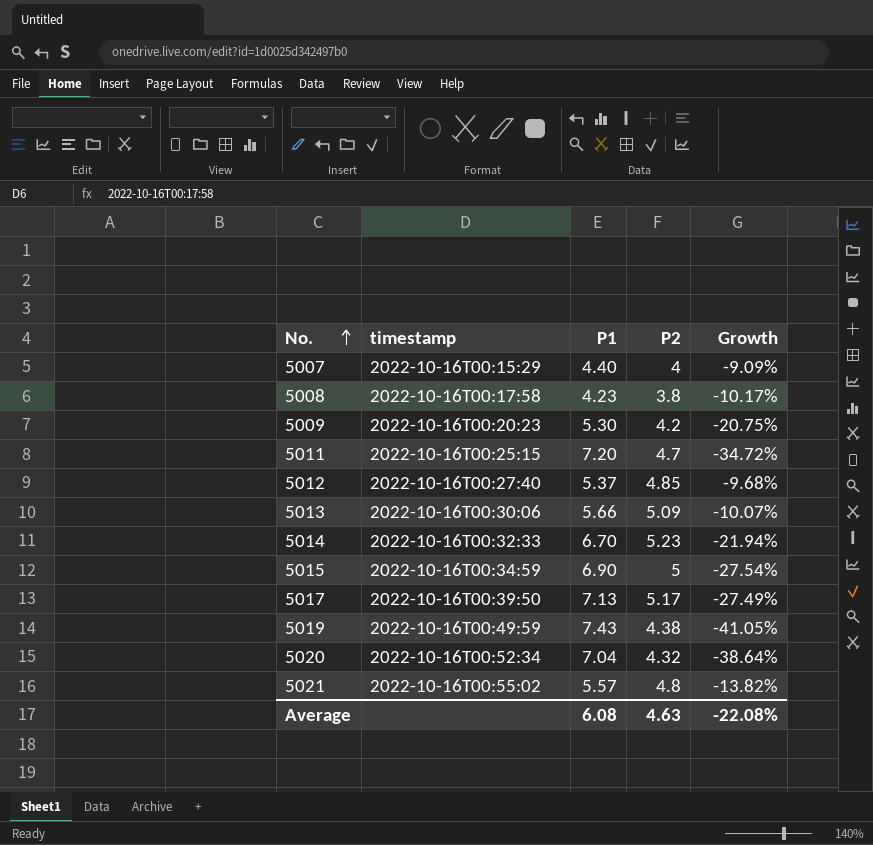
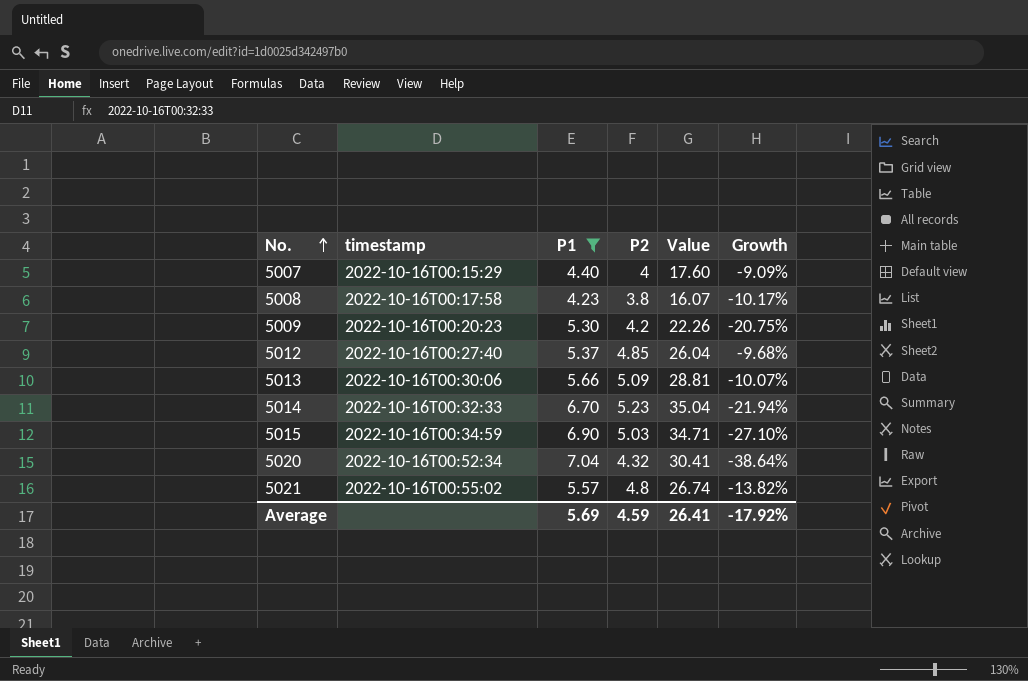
filter: none -> P1 <= 7.04
column Value | formula: none -> [P1] * [P2]
5015 | P2: 5 -> 5.03
5015 | Growth: -27.54% -> -27.10%
Average | P1: 6.08 -> 5.69
Average | P2: 4.63 -> 4.59
Average | Growth: -22.08% -> -17.92%

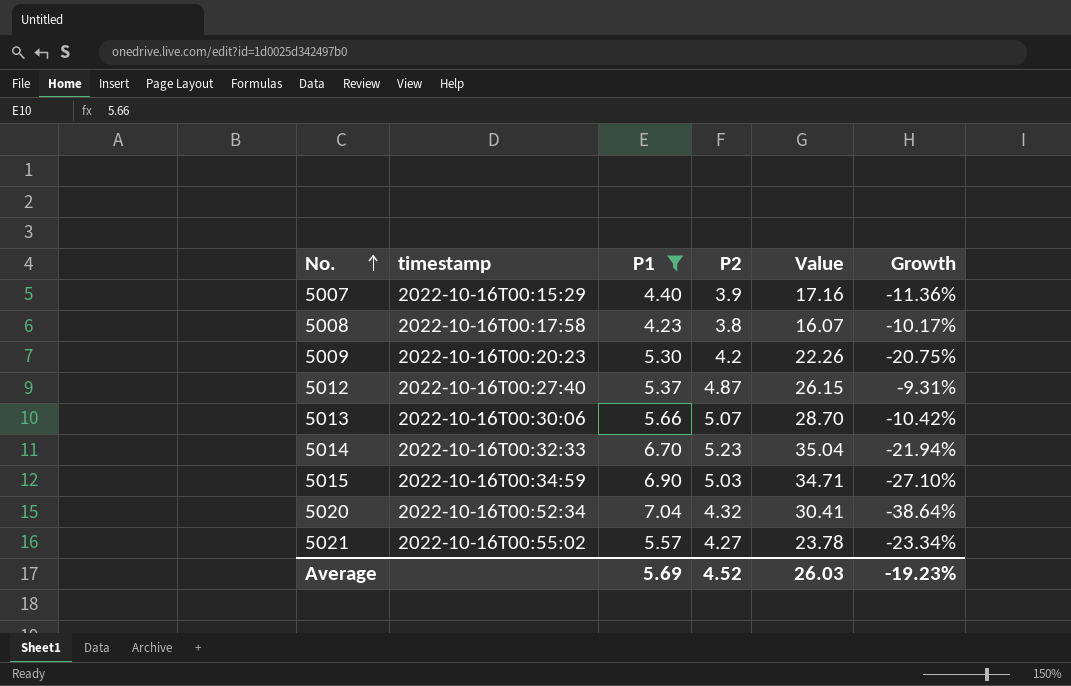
5007 | P2: 4 -> 3.9
5007 | Value: 17.60 -> 17.16
5007 | Growth: -9.09% -> -11.36%
5012 | P2: 4.85 -> 4.87
5012 | Value: 26.04 -> 26.15
5012 | Growth: -9.68% -> -9.31%
5013 | P2: 5.09 -> 5.07
5013 | Value: 28.81 -> 28.70
5013 | Growth: -10.07% -> -10.42%
5021 | P2: 4.8 -> 4.27
5021 | Value: 26.74 -> 23.78
5021 | Growth: -13.82% -> -23.34%
Average | P2: 4.59 -> 4.52
Average | Value: 26.41 -> 26.03
Average | Growth: -17.92% -> -19.23%

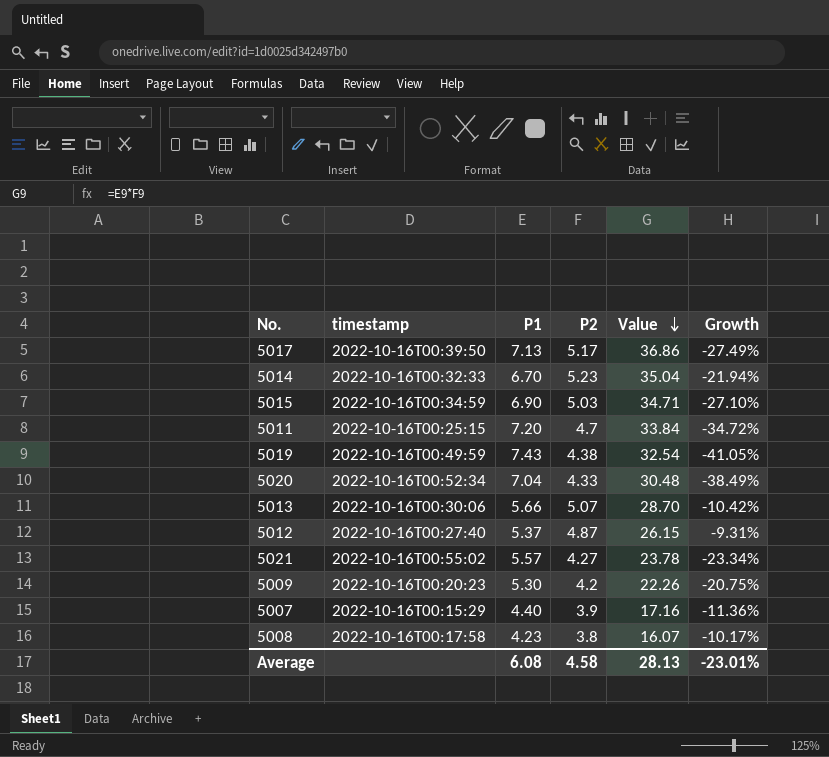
filter: P1 <= 7.04 -> none
row order: No. ascending -> Value descending
5020 | P2: 4.32 -> 4.33
5020 | Value: 30.41 -> 30.48
5020 | Growth: -38.64% -> -38.49%
Average | P1: 5.69 -> 6.08
Average | P2: 4.52 -> 4.58
Average | Value: 26.03 -> 28.13
Average | Growth: -19.23% -> -23.01%

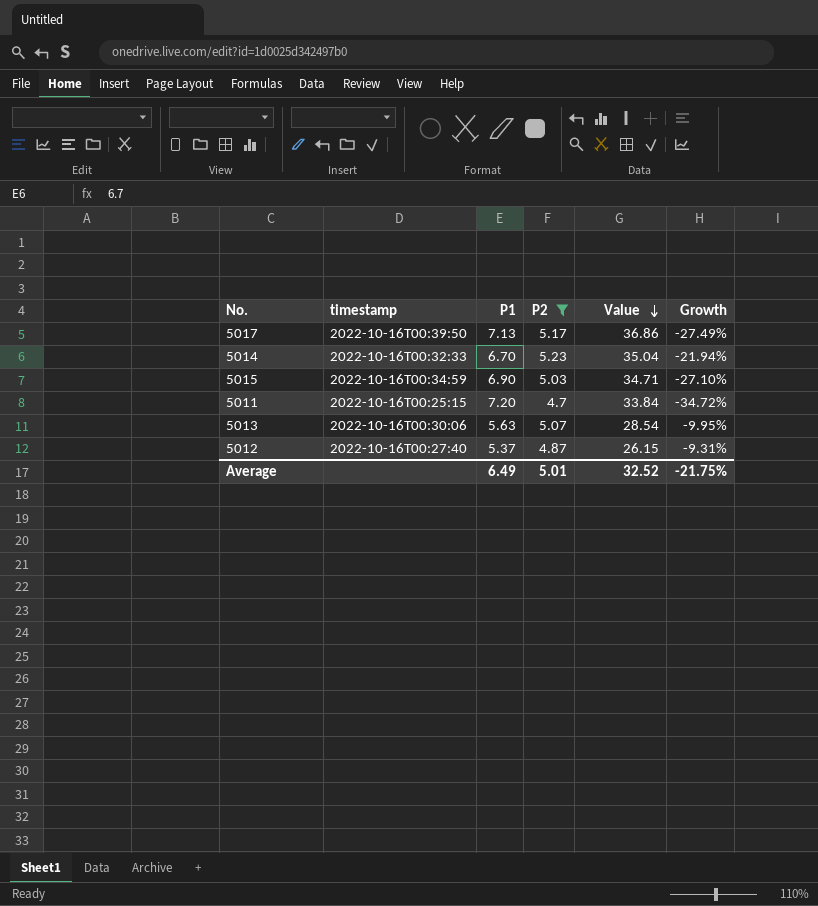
filter: none -> P2 >= 4.7
5013 | P1: 5.66 -> 5.63
5013 | Value: 28.70 -> 28.54
5013 | Growth: -10.42% -> -9.95%
Average | P1: 6.08 -> 6.49
Average | P2: 4.58 -> 5.01
Average | Value: 28.13 -> 32.52
Average | Growth: -23.01% -> -21.75%

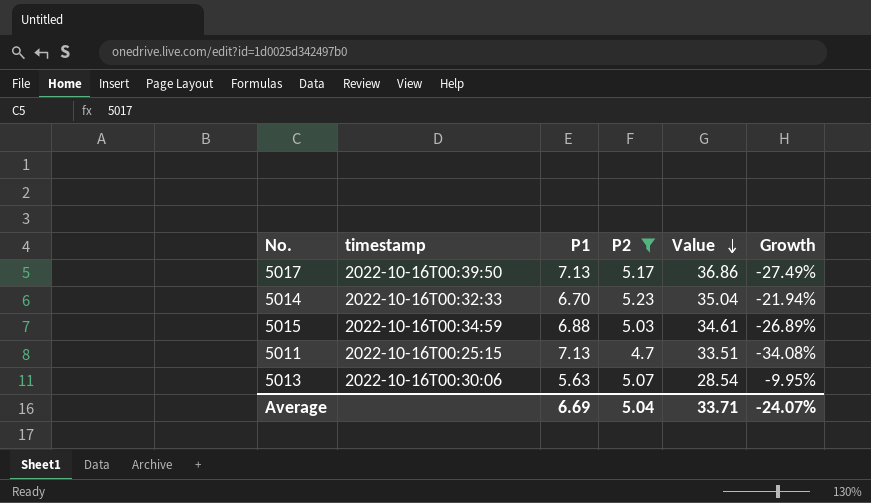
row 5012: 2022-10-16T00:27:40 | 5.37 | 4.87 | 26.15 | -9.31% -> none
5015 | P1: 6.90 -> 6.88
5015 | Value: 34.71 -> 34.61
5015 | Growth: -27.10% -> -26.89%
5011 | P1: 7.20 -> 7.13
5011 | Value: 33.84 -> 33.51
5011 | Growth: -34.72% -> -34.08%
Average | P1: 6.49 -> 6.69
Average | P2: 5.01 -> 5.04
Average | Value: 32.52 -> 33.71
Average | Growth: -21.75% -> -24.07%

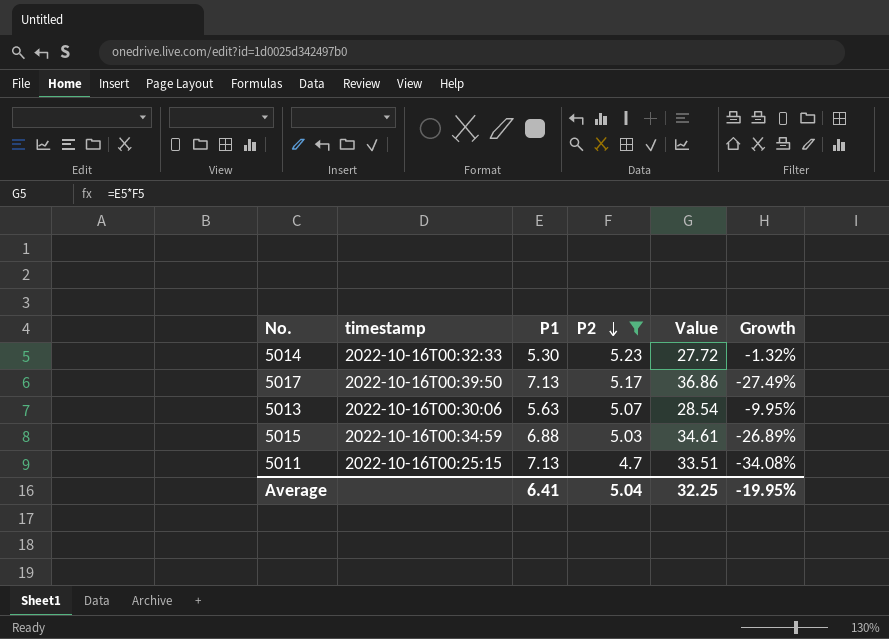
row order: Value descending -> P2 descending
5014 | P1: 6.70 -> 5.30
5014 | Value: 35.04 -> 27.72
5014 | Growth: -21.94% -> -1.32%
Average | P1: 6.69 -> 6.41
Average | Value: 33.71 -> 32.25
Average | Growth: -24.07% -> -19.95%

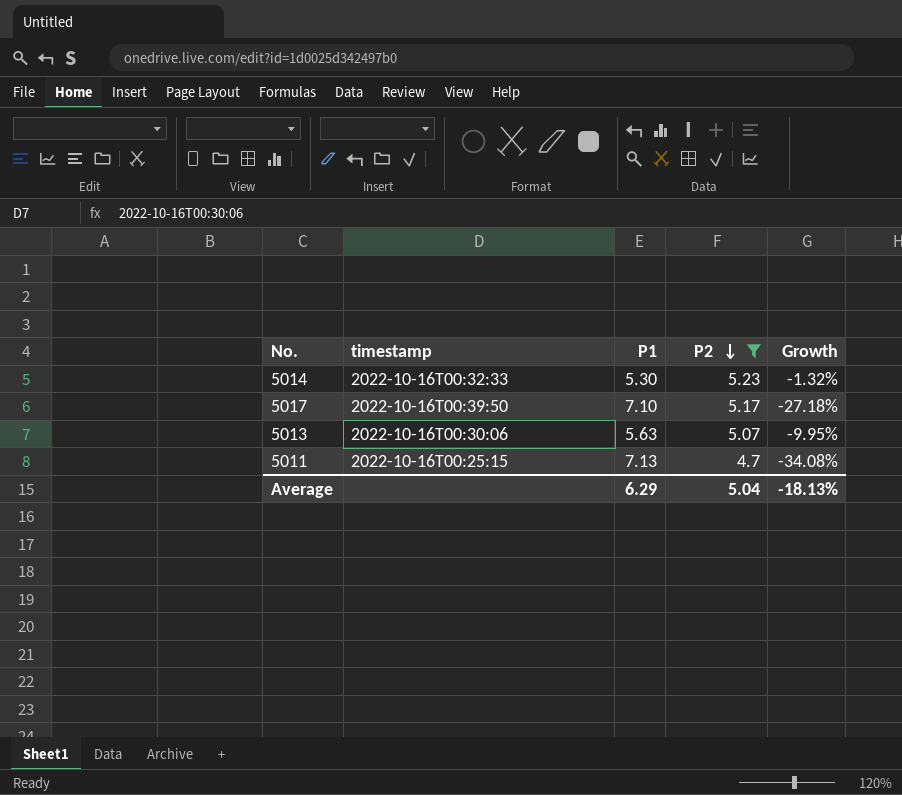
column Value | formula: [P1] * [P2] -> none
row 5015: 2022-10-16T00:34:59 | 6.88 | 5.03 | 34.61 | -26.89% -> none
5017 | P1: 7.13 -> 7.10
5017 | Growth: -27.49% -> -27.18%
Average | P1: 6.41 -> 6.29
Average | Growth: -19.95% -> -18.13%

